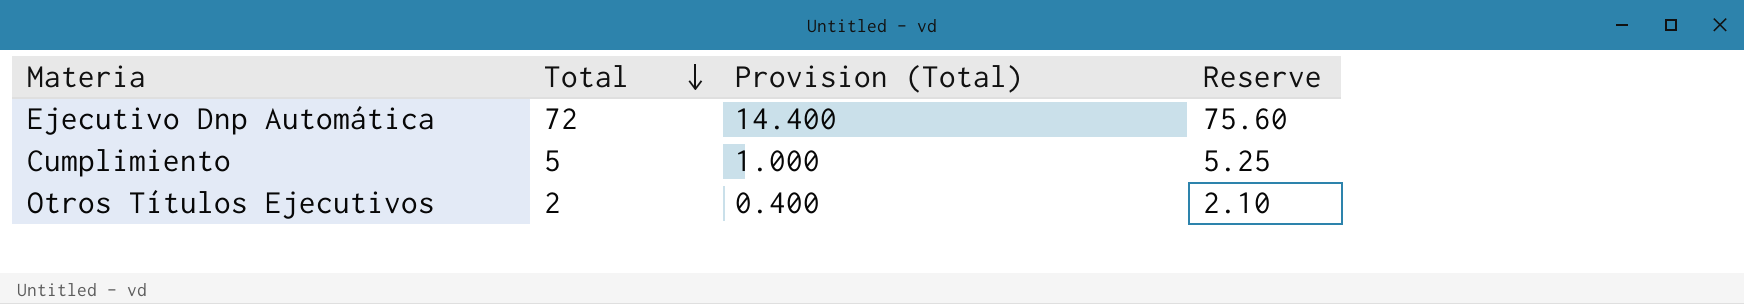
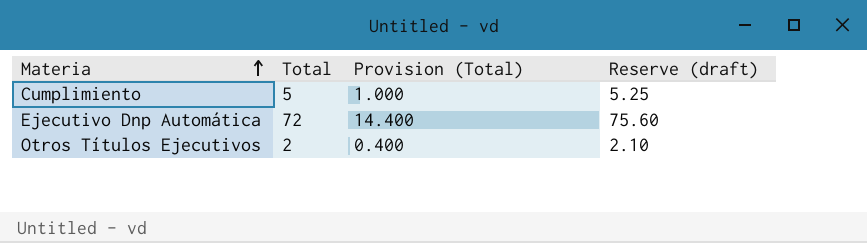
row order: Total descending -> Materia ascending
column name: Reserve -> Reserve (draft)

